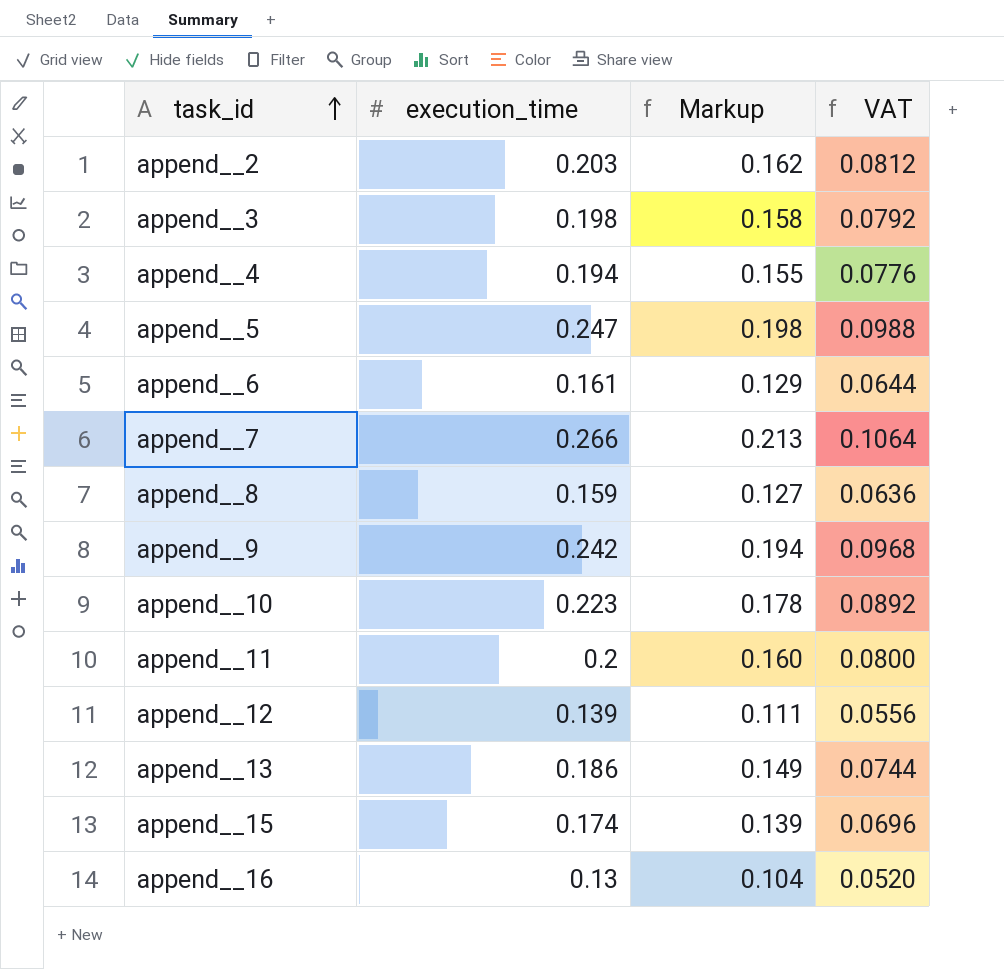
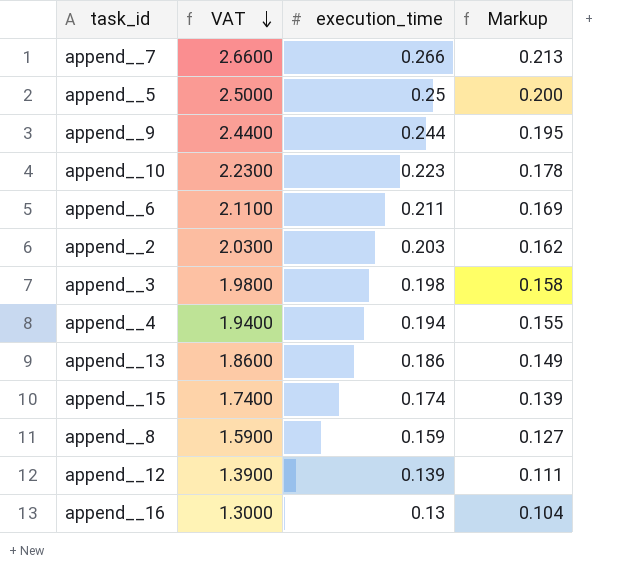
row order: task_id ascending -> VAT descending
column VAT | formula: [execution_time] * 0.4 -> [execution_time] * 10
column VAT | position: 4 -> 2
row append__11: 0.2 | 0.160 | 0.0800 -> none
append__5 | execution_time: 0.247 -> 0.25
append__5 | Markup: 0.198 -> 0.200
append__9 | execution_time: 0.242 -> 0.244
append__9 | Markup: 0.194 -> 0.195
append__6 | execution_time: 0.161 -> 0.211
append__6 | Markup: 0.129 -> 0.169

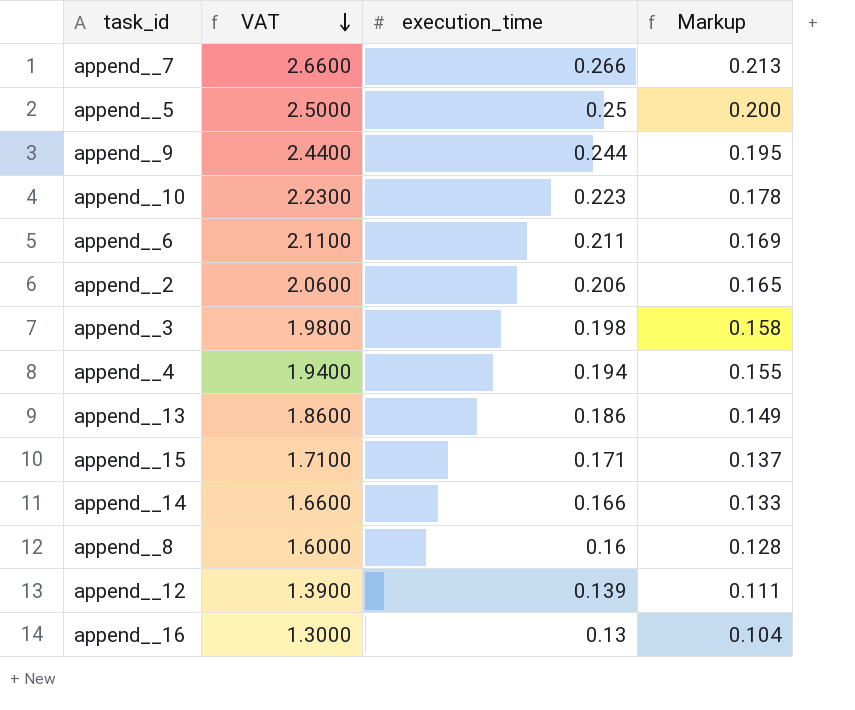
append__2 | VAT: 2.0300 -> 2.0600
append__2 | execution_time: 0.203 -> 0.206
append__2 | Markup: 0.162 -> 0.165
append__15 | VAT: 1.7400 -> 1.7100
append__15 | execution_time: 0.174 -> 0.171
append__15 | Markup: 0.139 -> 0.137
row append__14: none -> 1.6600 | 0.166 | 0.133
append__8 | VAT: 1.5900 -> 1.6000
append__8 | execution_time: 0.159 -> 0.16
append__8 | Markup: 0.127 -> 0.128

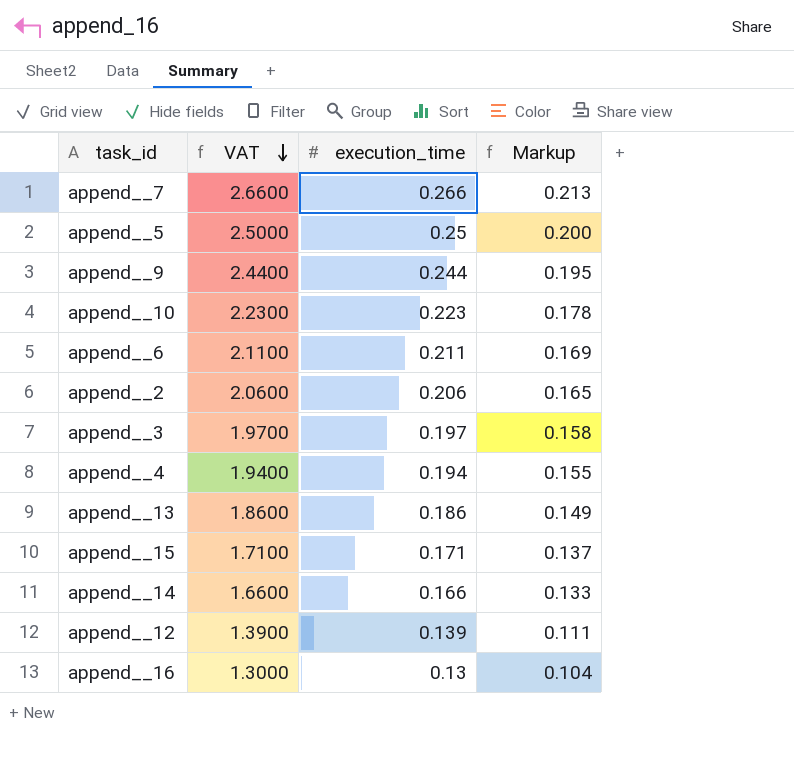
row append__8: 1.6000 | 0.16 | 0.128 -> none
append__3 | VAT: 1.9800 -> 1.9700
append__3 | execution_time: 0.198 -> 0.197

